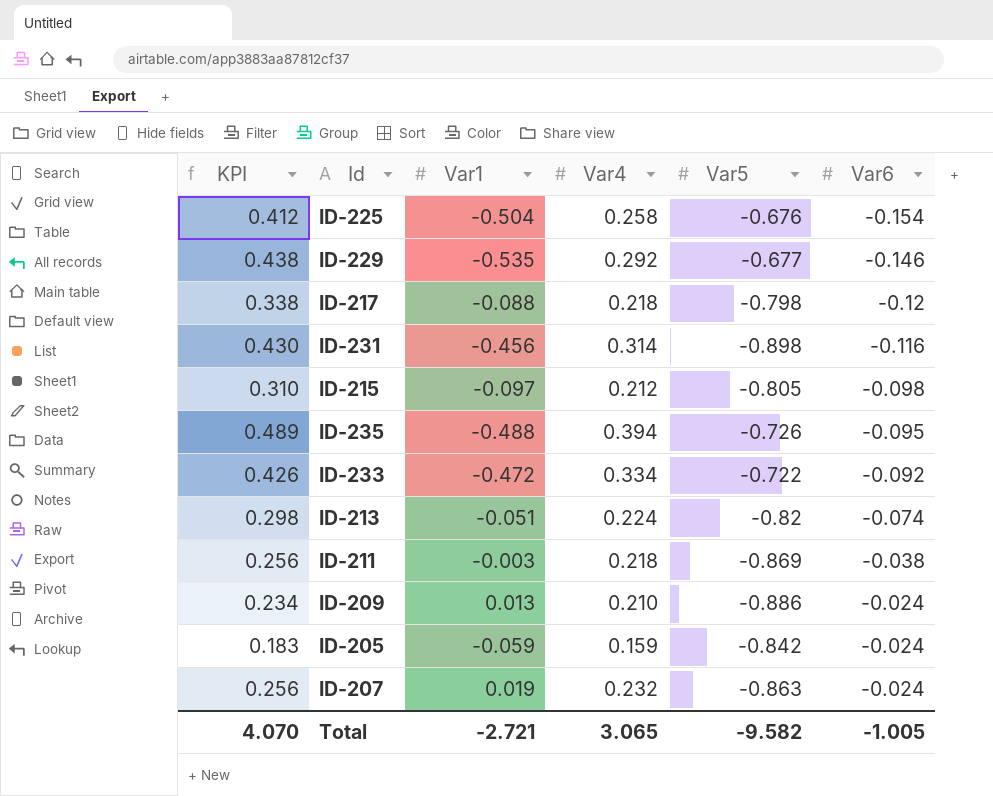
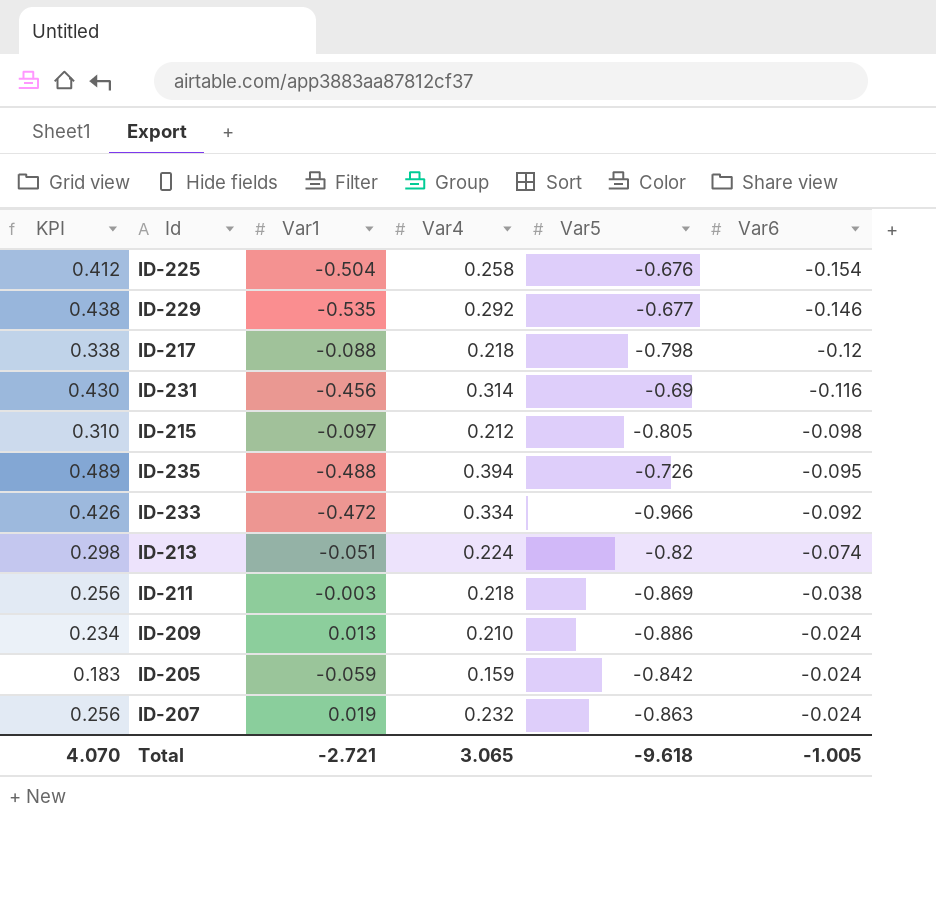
ID-231 | Var5: -0.898 -> -0.69
ID-233 | Var5: -0.722 -> -0.966
Total | Var5: -9.582 -> -9.618

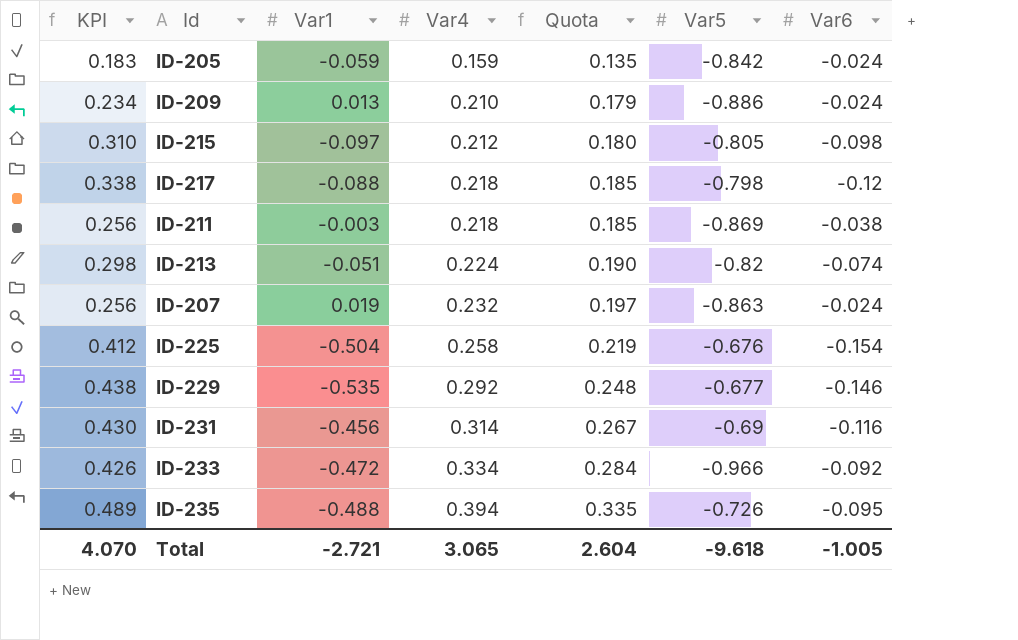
row order: Var6 ascending -> Var4 ascending
column Quota | formula: none -> [Var4] * 0.85

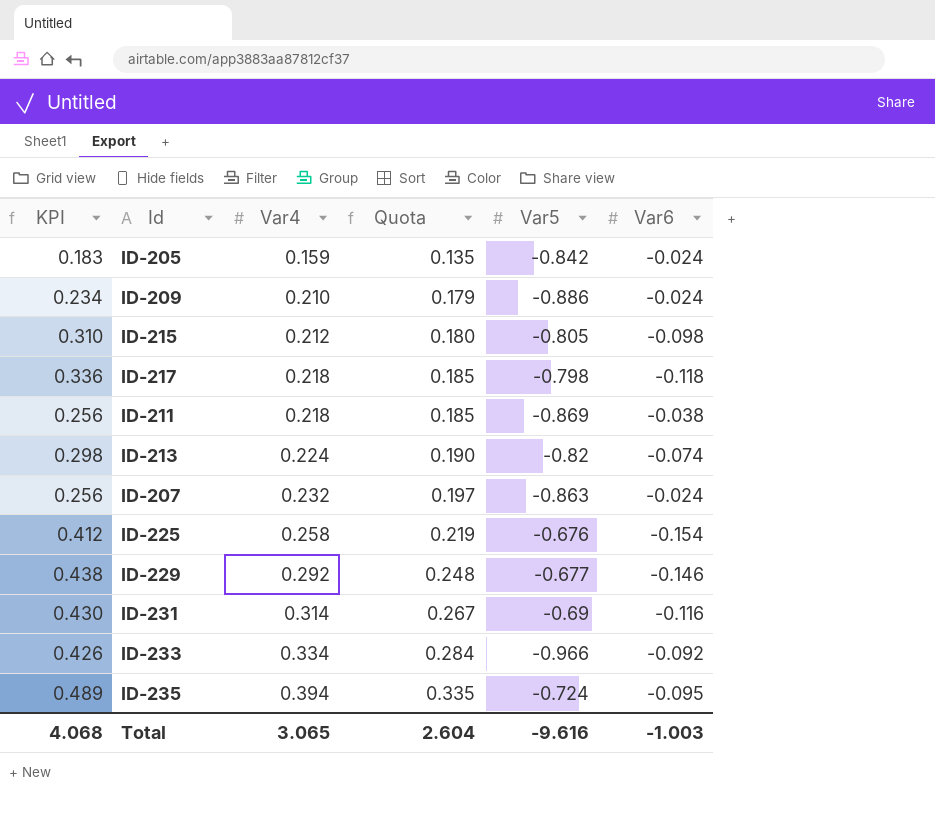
column Var1 | position: 3 -> none
ID-217 | KPI: 0.338 -> 0.336
ID-217 | Var6: -0.12 -> -0.118
ID-235 | Var5: -0.726 -> -0.724
Total | KPI: 4.070 -> 4.068
Total | Var5: -9.618 -> -9.616
Total | Var6: -1.005 -> -1.003

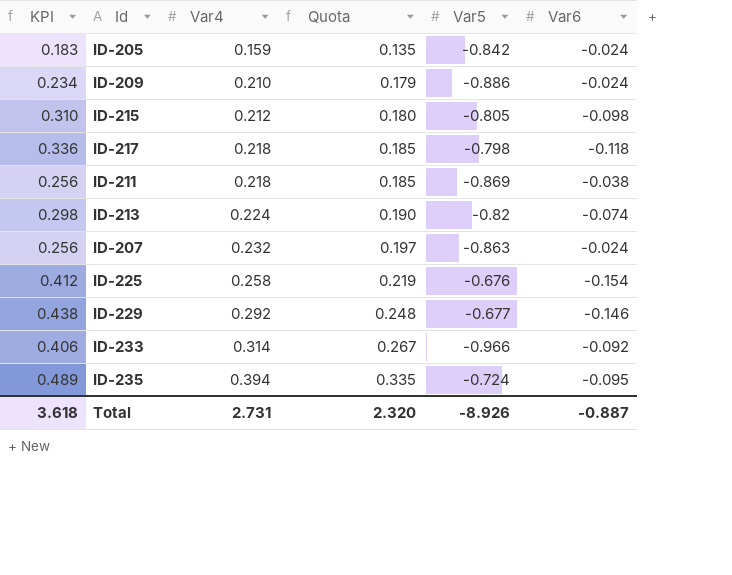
row ID-231: 0.430 | 0.314 | 0.267 | -0.69 | -0.116 -> none
ID-233 | KPI: 0.426 -> 0.406
ID-233 | Var4: 0.334 -> 0.314
ID-233 | Quota: 0.284 -> 0.267
Total | KPI: 4.068 -> 3.618
Total | Var4: 3.065 -> 2.731
Total | Quota: 2.604 -> 2.320
Total | Var5: -9.616 -> -8.926
Total | Var6: -1.003 -> -0.887

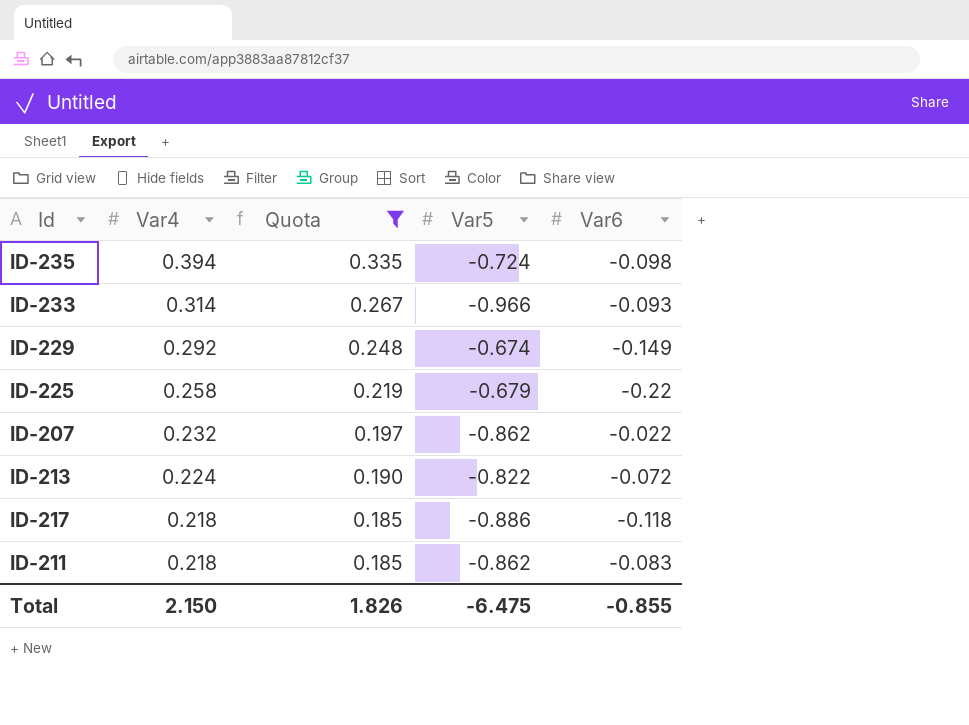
filter: none -> Quota >= 0.185
row order: Var4 ascending -> Var4 descending
column KPI | formula: [Var4] - [Var6] -> none
ID-235 | Var6: -0.095 -> -0.098
ID-233 | Var6: -0.092 -> -0.093
ID-229 | Var5: -0.677 -> -0.674
ID-229 | Var6: -0.146 -> -0.149
ID-225 | Var5: -0.676 -> -0.679
ID-225 | Var6: -0.154 -> -0.22
ID-207 | Var5: -0.863 -> -0.862
ID-207 | Var6: -0.024 -> -0.022
ID-213 | Var5: -0.82 -> -0.822
ID-213 | Var6: -0.074 -> -0.072
ID-217 | Var5: -0.798 -> -0.886
ID-211 | Var5: -0.869 -> -0.862
ID-211 | Var6: -0.038 -> -0.083
Total | Var4: 2.731 -> 2.150
Total | Quota: 2.320 -> 1.826
Total | Var5: -8.926 -> -6.475
Total | Var6: -0.887 -> -0.855

